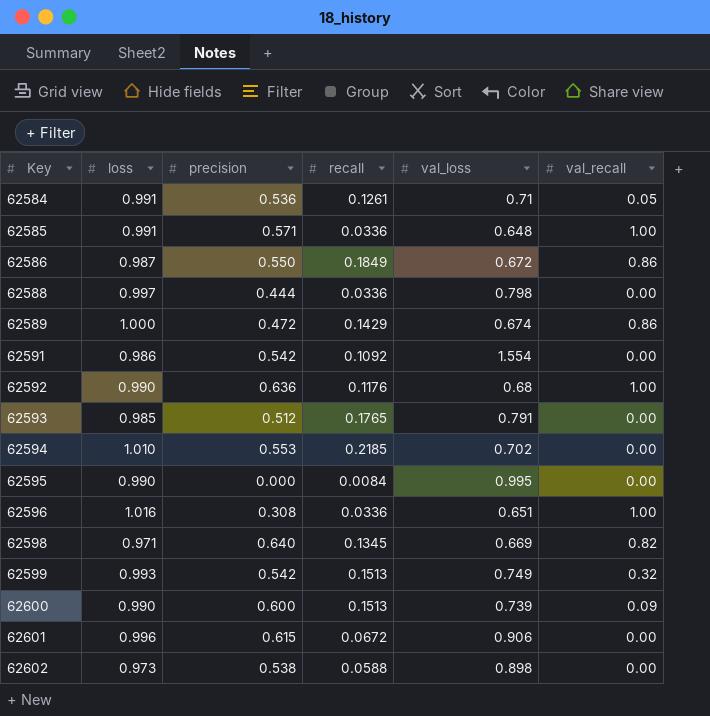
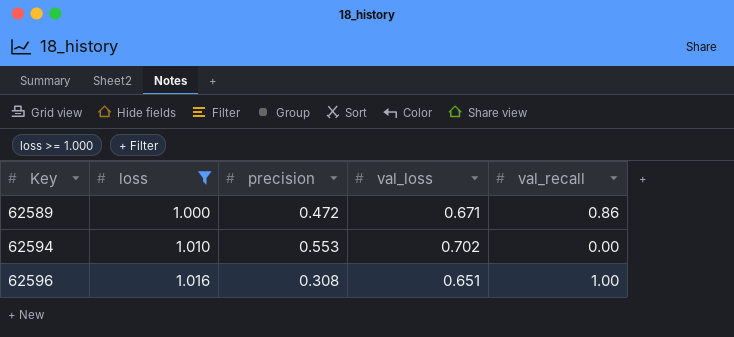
filter: none -> loss >= 1.000
column recall | position: 4 -> none
62589 | val_loss: 0.674 -> 0.671

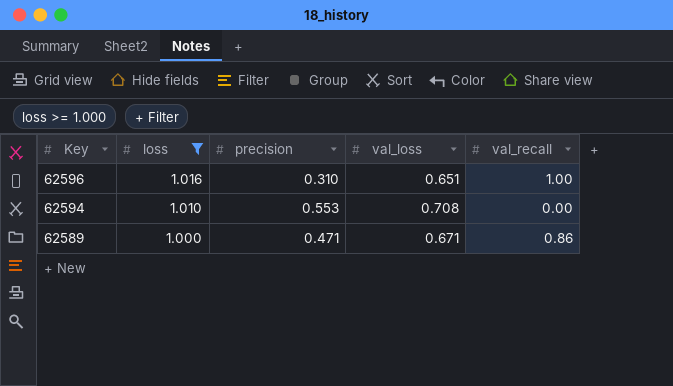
row order: Key ascending -> Key descending
62596 | precision: 0.308 -> 0.310
62594 | val_loss: 0.702 -> 0.708
62589 | precision: 0.472 -> 0.471

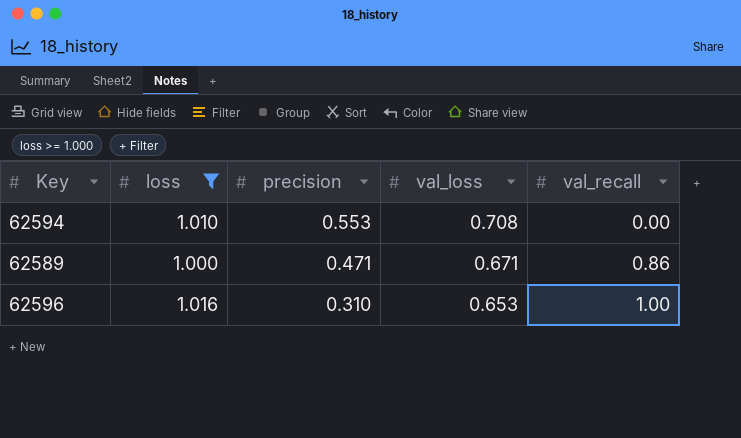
row order: Key descending -> precision descending
62596 | val_loss: 0.651 -> 0.653

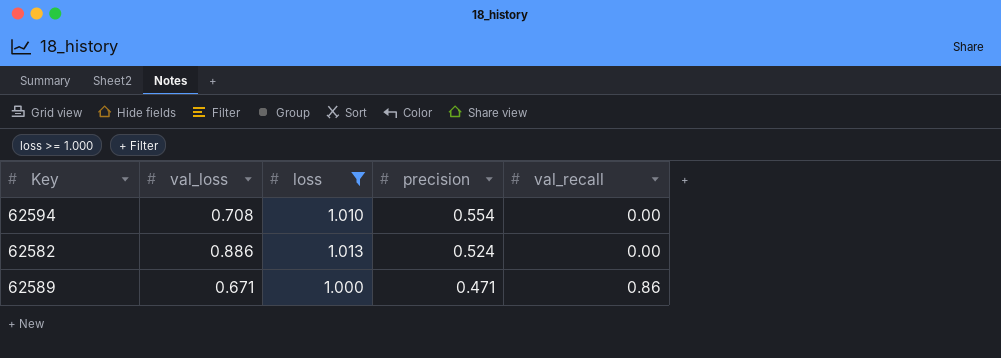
column val_loss | position: 4 -> 2
row 62596: 1.016 | 0.310 | 0.653 | 1.00 -> none
62594 | precision: 0.553 -> 0.554
row 62582: none -> 0.886 | 1.013 | 0.524 | 0.00

